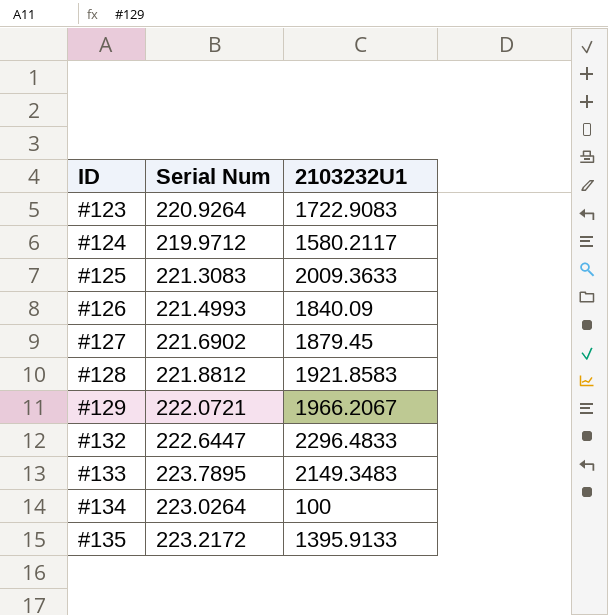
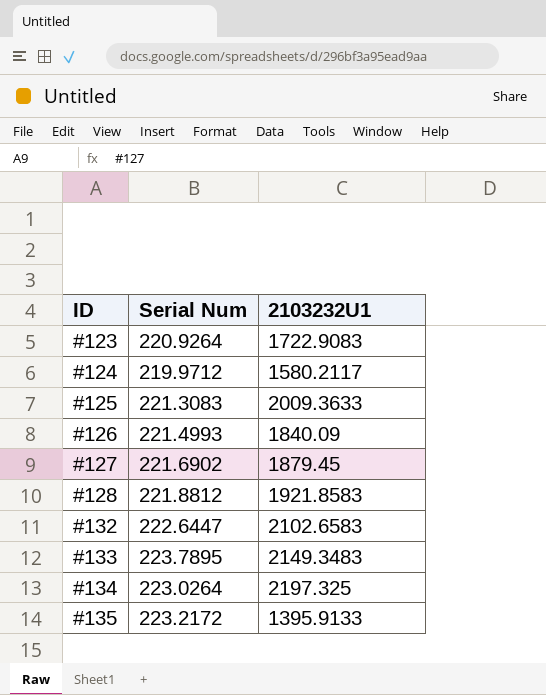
row #129: 222.0721 | 1966.2067 -> none
#132 | 2103232U1: 2296.4833 -> 2102.6583
#134 | 2103232U1: 100 -> 2197.325

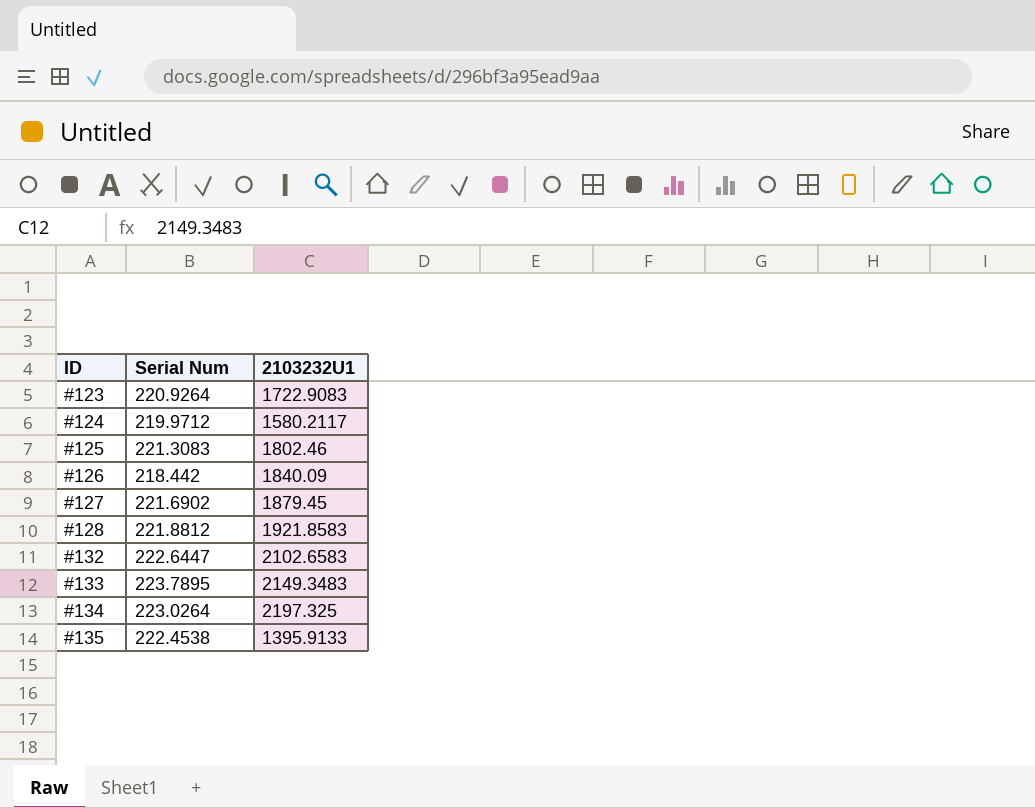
#125 | 2103232U1: 2009.3633 -> 1802.46
#126 | Serial Num: 221.4993 -> 218.442
#135 | Serial Num: 223.2172 -> 222.4538

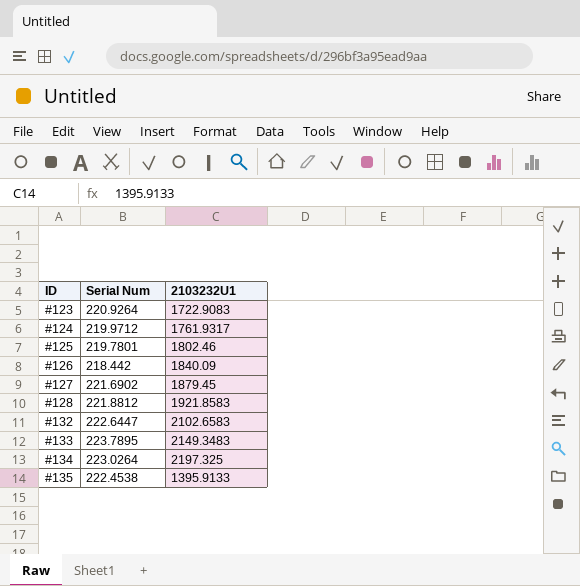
#124 | 2103232U1: 1580.2117 -> 1761.9317
#125 | Serial Num: 221.3083 -> 219.7801

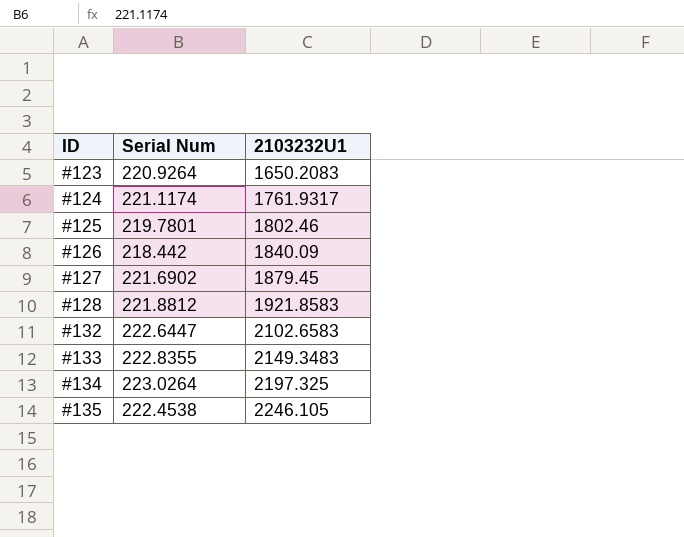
#123 | 2103232U1: 1722.9083 -> 1650.2083
#124 | Serial Num: 219.9712 -> 221.1174
#133 | Serial Num: 223.7895 -> 222.8355
#135 | 2103232U1: 1395.9133 -> 2246.105

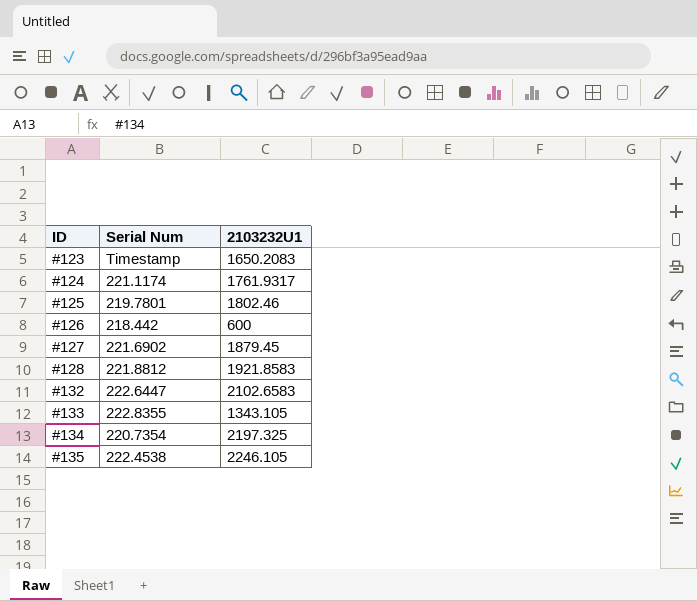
#123 | Serial Num: 220.9264 -> Timestamp
#126 | 2103232U1: 1840.09 -> 600
#133 | 2103232U1: 2149.3483 -> 1343.105
#134 | Serial Num: 223.0264 -> 220.7354

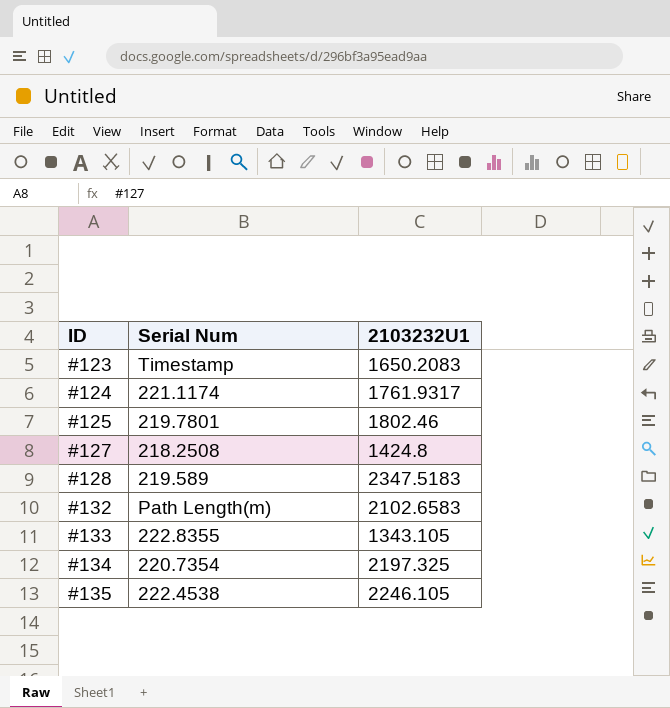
row #126: 218.442 | 600 -> none
#127 | Serial Num: 221.6902 -> 218.2508
#127 | 2103232U1: 1879.45 -> 1424.8
#128 | Serial Num: 221.8812 -> 219.589
#128 | 2103232U1: 1921.8583 -> 2347.5183
#132 | Serial Num: 222.6447 -> Path Length(m)

